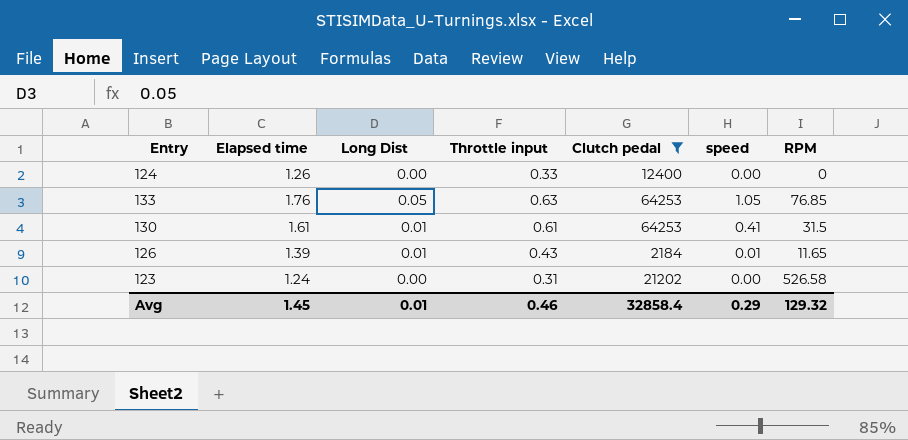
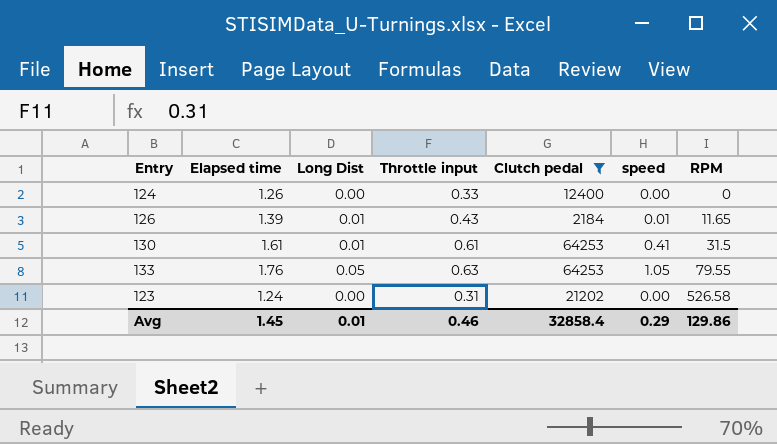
row order: none -> RPM ascending
133 | RPM: 76.85 -> 79.55
Avg | RPM: 129.32 -> 129.86

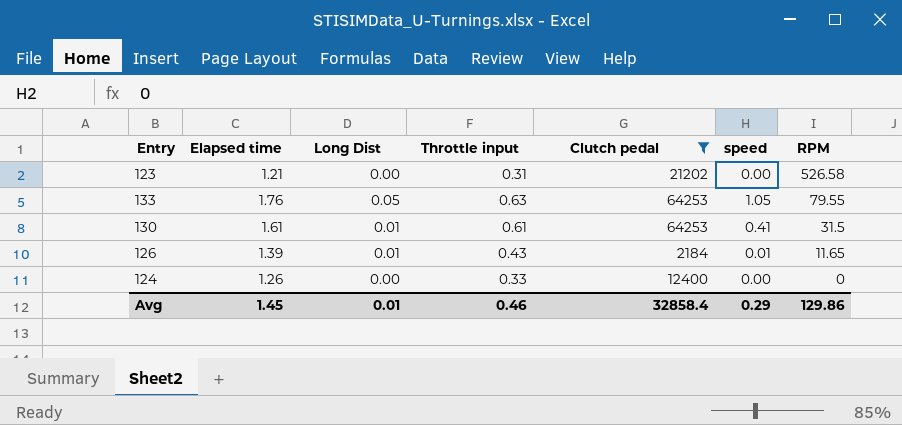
row order: RPM ascending -> RPM descending
123 | Elapsed time: 1.24 -> 1.21

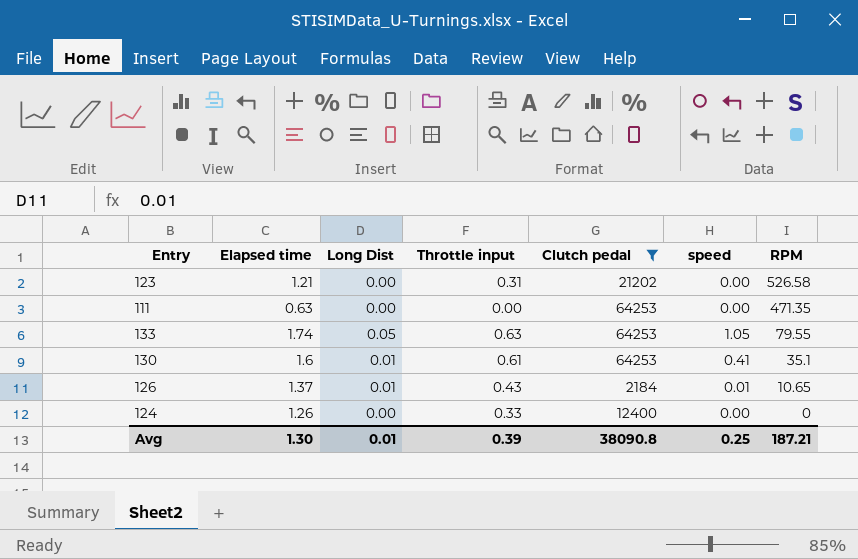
row 111: none -> 0.63 | 0.00 | 0.00 | 64253 | 0.00 | 471.35
133 | Elapsed time: 1.76 -> 1.74
130 | Elapsed time: 1.61 -> 1.6
130 | RPM: 31.5 -> 35.1
126 | Elapsed time: 1.39 -> 1.37
126 | RPM: 11.65 -> 10.65
Avg | Elapsed time: 1.45 -> 1.30
Avg | Throttle input: 0.46 -> 0.39
Avg | Clutch pedal: 32858.4 -> 38090.8
Avg | speed: 0.29 -> 0.25
Avg | RPM: 129.86 -> 187.21

